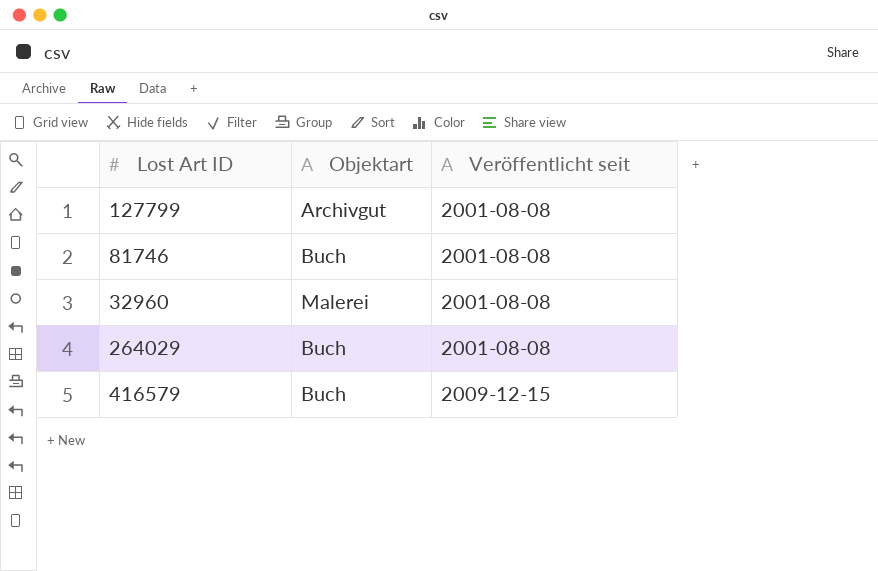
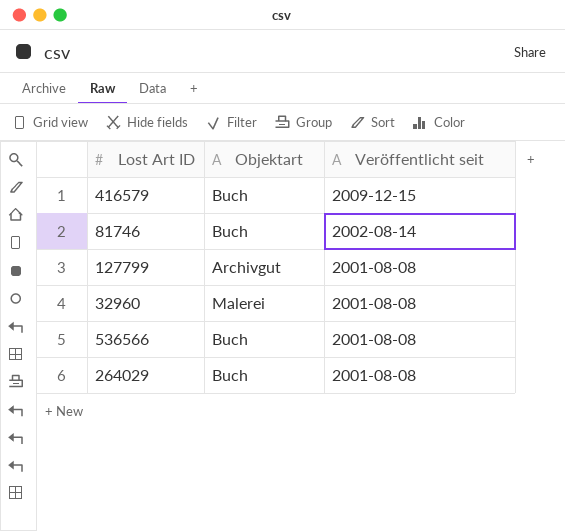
row order: Veröffentlicht seit ascending -> Veröffentlicht seit descending
81746 | Veröffentlicht seit: 2001-08-08 -> 2002-08-14
row 536566: none -> Buch | 2001-08-08

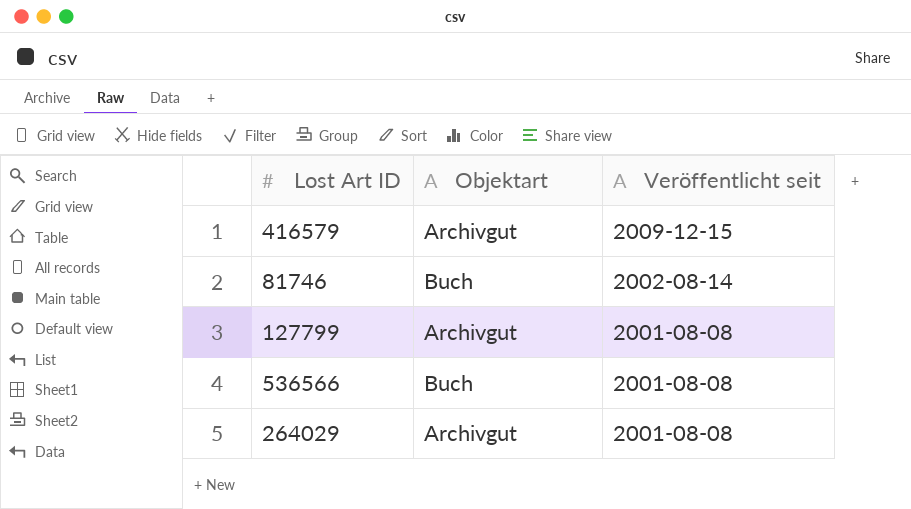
row 32960: Malerei | 2001-08-08 -> none
416579 | Objektart: Buch -> Archivgut
264029 | Objektart: Buch -> Archivgut

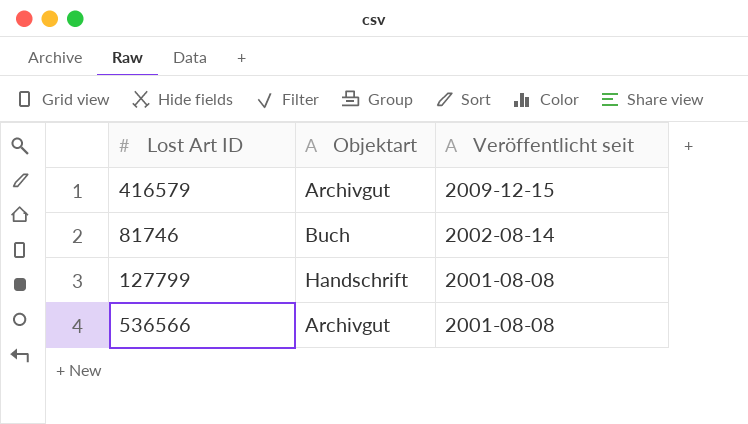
row 264029: Archivgut | 2001-08-08 -> none
127799 | Objektart: Archivgut -> Handschrift
536566 | Objektart: Buch -> Archivgut

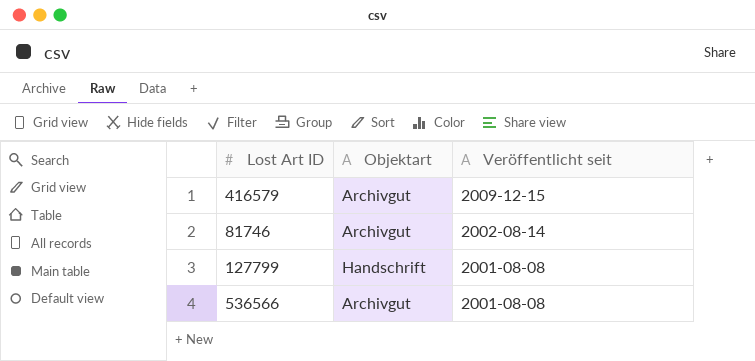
81746 | Objektart: Buch -> Archivgut

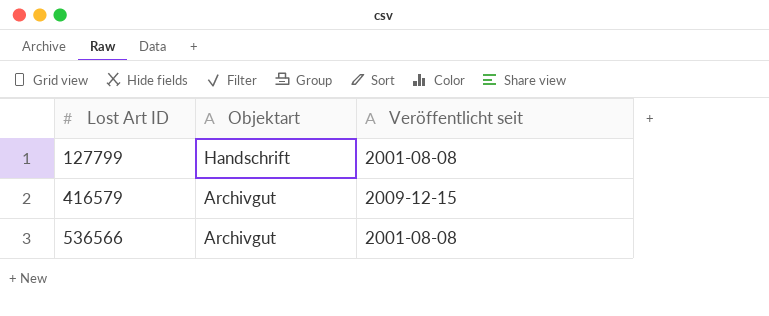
row order: Veröffentlicht seit descending -> Lost Art ID ascending
row 81746: Archivgut | 2002-08-14 -> none

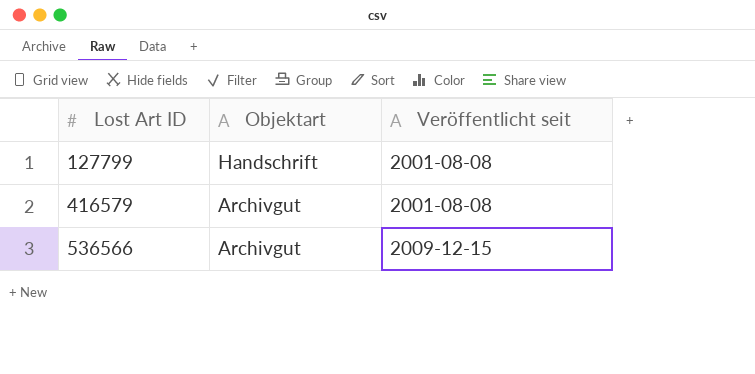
416579 | Veröffentlicht seit: 2009-12-15 -> 2001-08-08
536566 | Veröffentlicht seit: 2001-08-08 -> 2009-12-15

